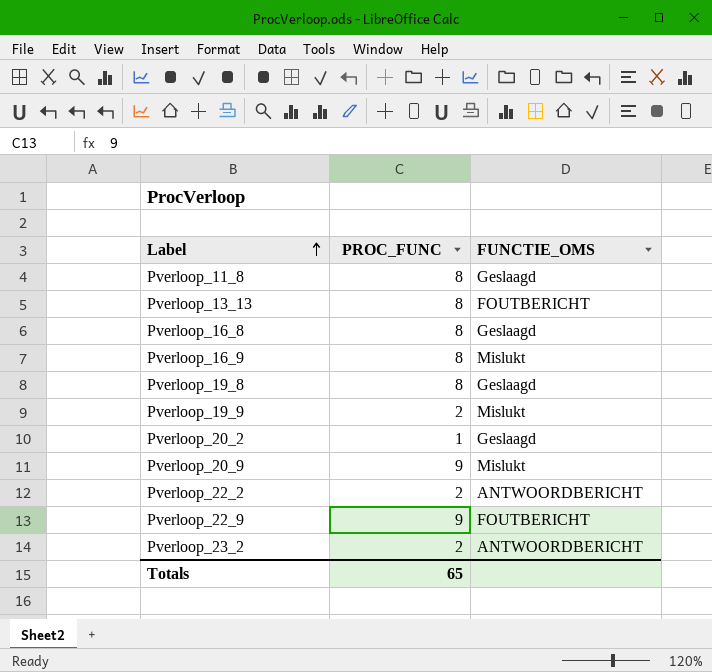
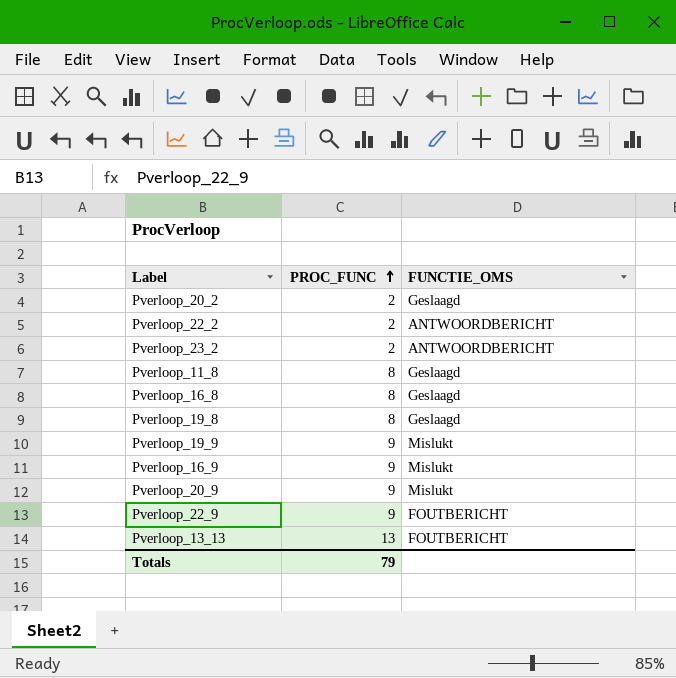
row order: Label ascending -> PROC_FUNC ascending
Pverloop_20_2 | PROC_FUNC: 1 -> 2
Pverloop_19_9 | PROC_FUNC: 2 -> 9
Pverloop_16_9 | PROC_FUNC: 8 -> 9
Pverloop_13_13 | PROC_FUNC: 8 -> 13
Totals | PROC_FUNC: 65 -> 79

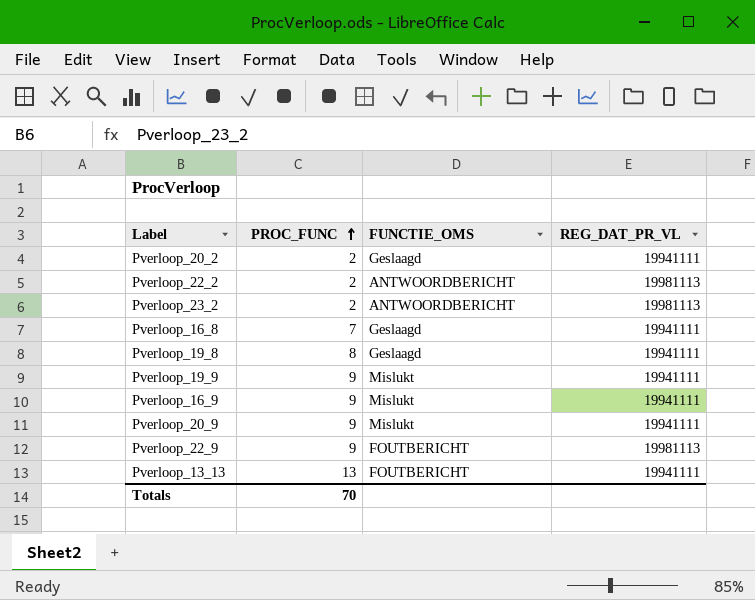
column REG_DAT_PR_VL | position: none -> 4
row Pverloop_11_8: 8 | Geslaagd -> none
Pverloop_16_8 | PROC_FUNC: 8 -> 7
Totals | PROC_FUNC: 79 -> 70

